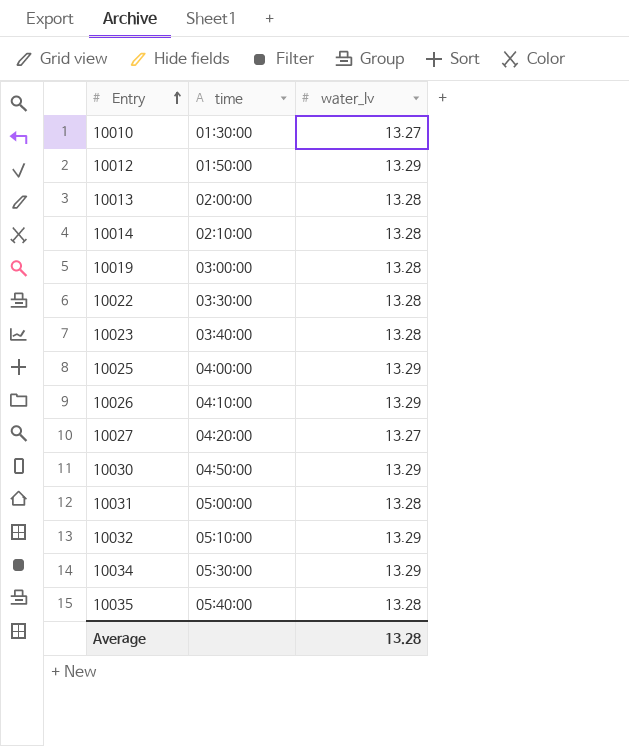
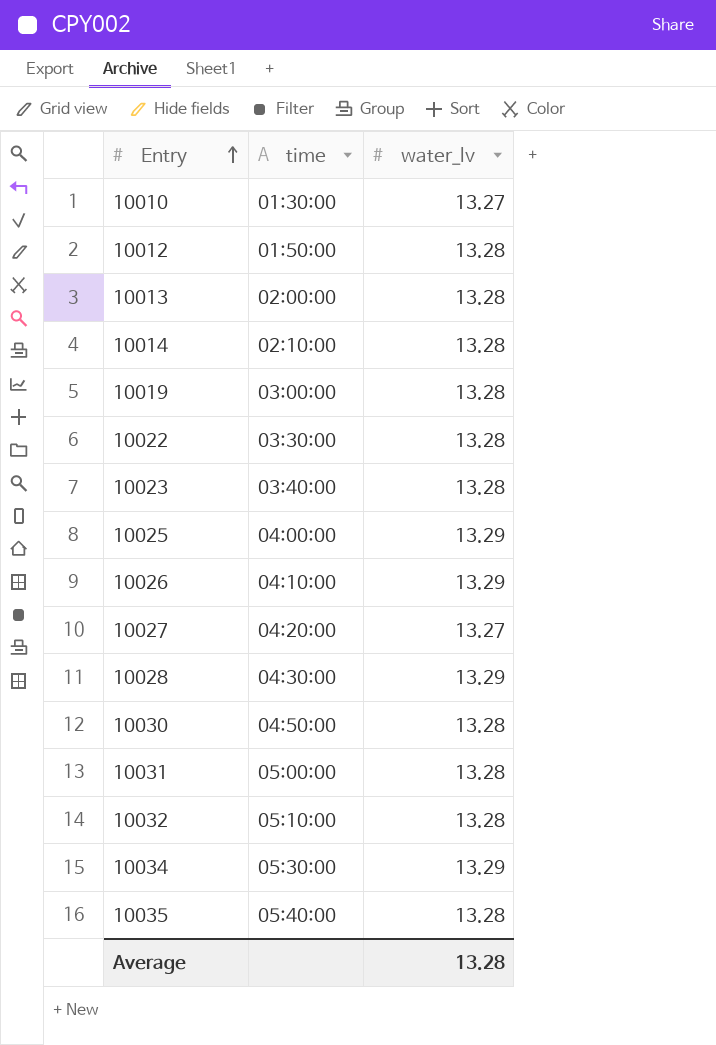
10012 | water_lv: 13.29 -> 13.28
row 10028: none -> 04:30:00 | 13.29
10030 | water_lv: 13.29 -> 13.28
10032 | water_lv: 13.29 -> 13.28

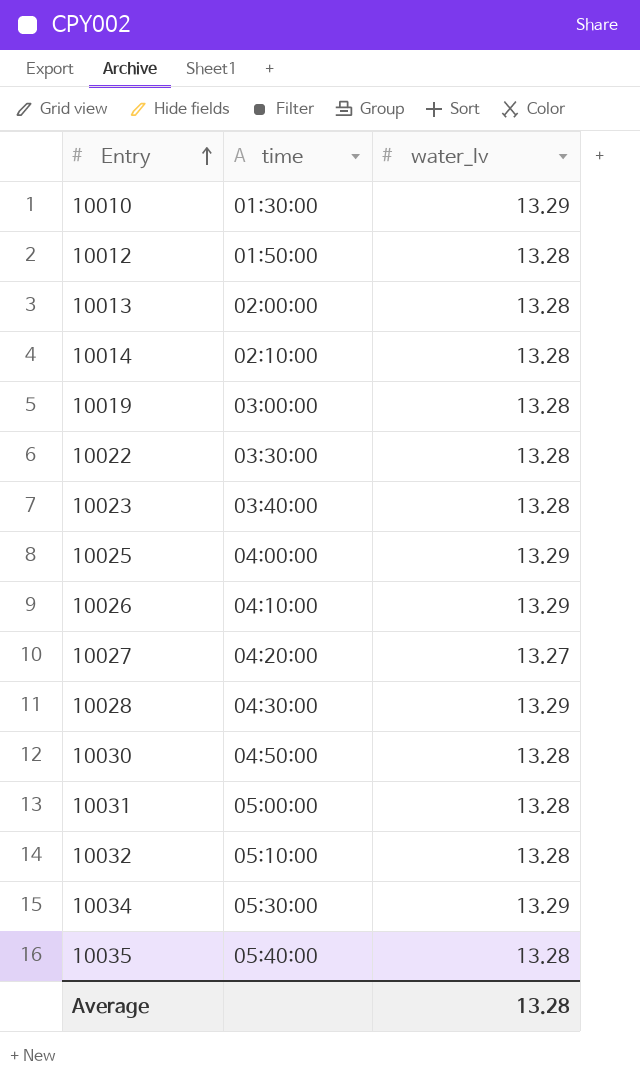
10010 | water_lv: 13.27 -> 13.29

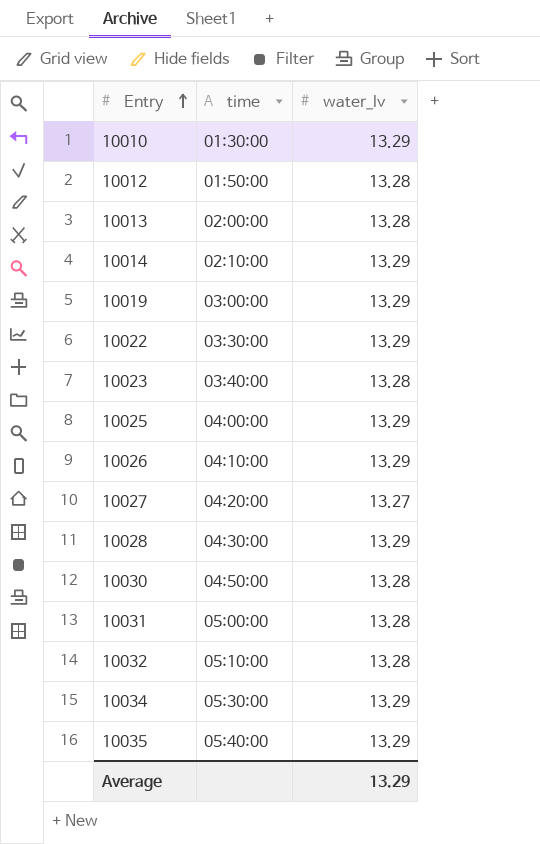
10014 | water_lv: 13.28 -> 13.29
10019 | water_lv: 13.28 -> 13.29
10022 | water_lv: 13.28 -> 13.29
10035 | water_lv: 13.28 -> 13.29
Average | water_lv: 13.28 -> 13.29

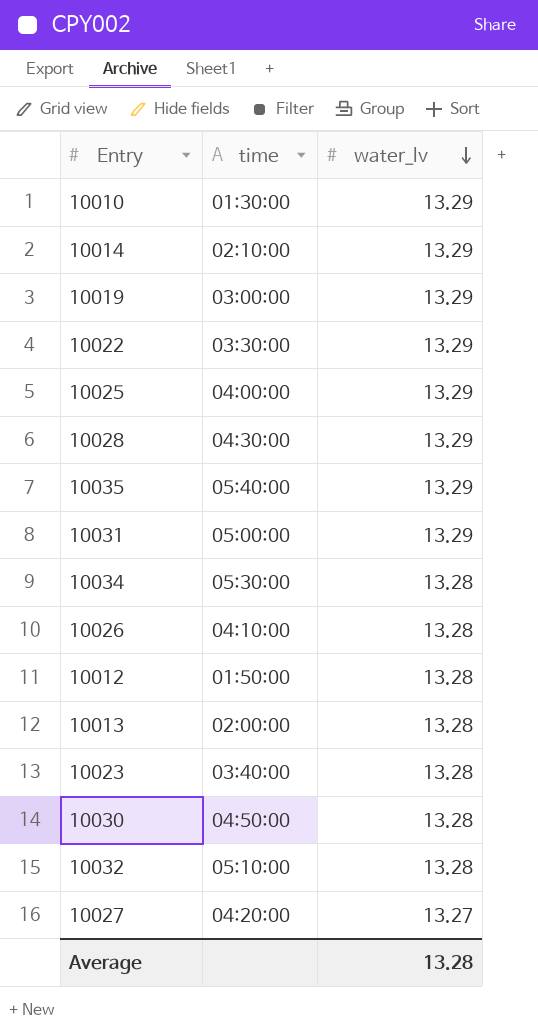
row order: Entry ascending -> water_lv descending
10031 | water_lv: 13.28 -> 13.29
10034 | water_lv: 13.29 -> 13.28
10026 | water_lv: 13.29 -> 13.28
Average | water_lv: 13.29 -> 13.28

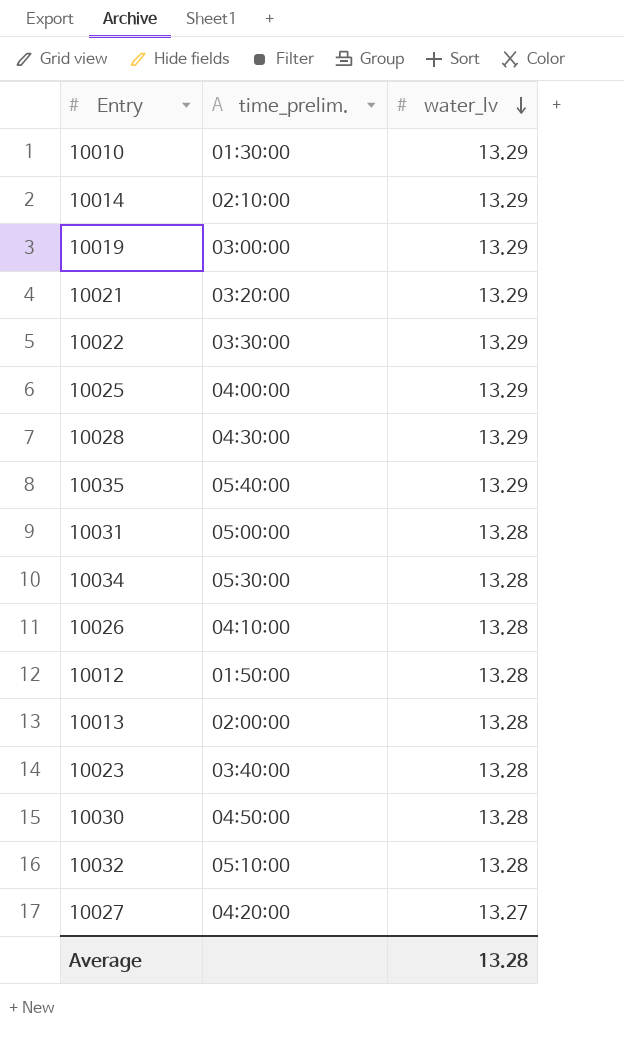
column name: time -> time_prelim.
row 10021: none -> 03:20:00 | 13.29
10031 | water_lv: 13.29 -> 13.28

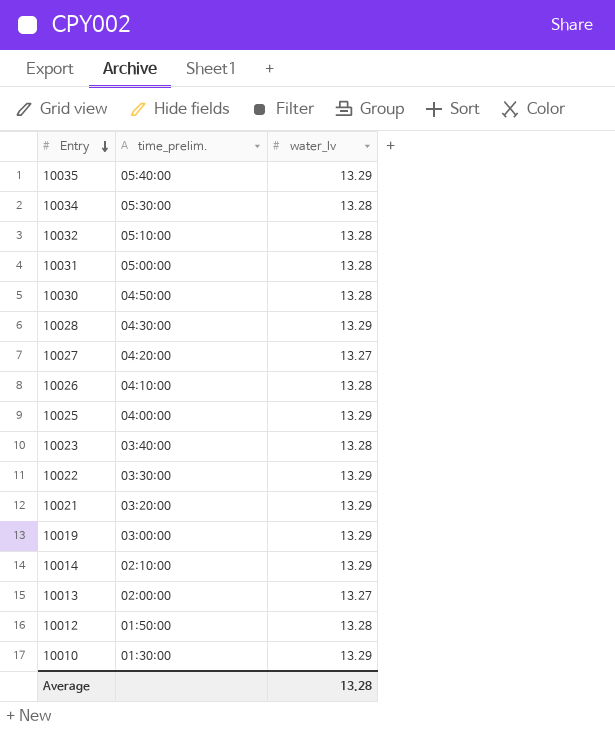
row order: water_lv descending -> Entry descending
10013 | water_lv: 13.28 -> 13.27

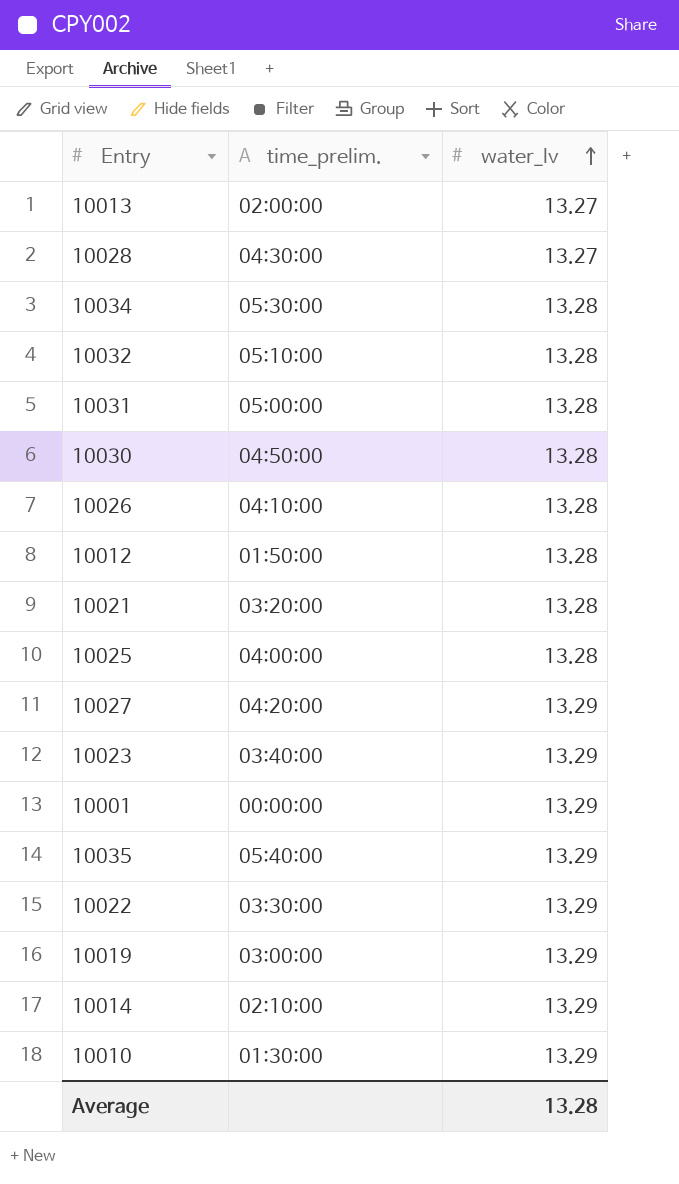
row order: Entry descending -> water_lv ascending
10028 | water_lv: 13.29 -> 13.27
10021 | water_lv: 13.29 -> 13.28
10025 | water_lv: 13.29 -> 13.28
10027 | water_lv: 13.27 -> 13.29
10023 | water_lv: 13.28 -> 13.29
row 10001: none -> 00:00:00 | 13.29

